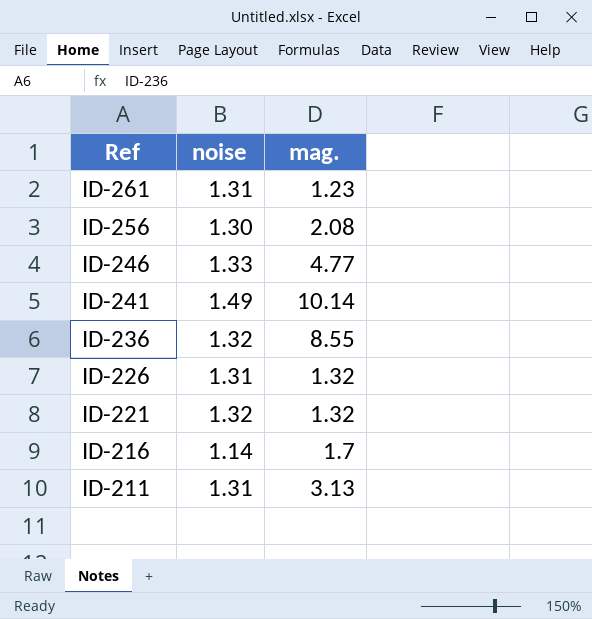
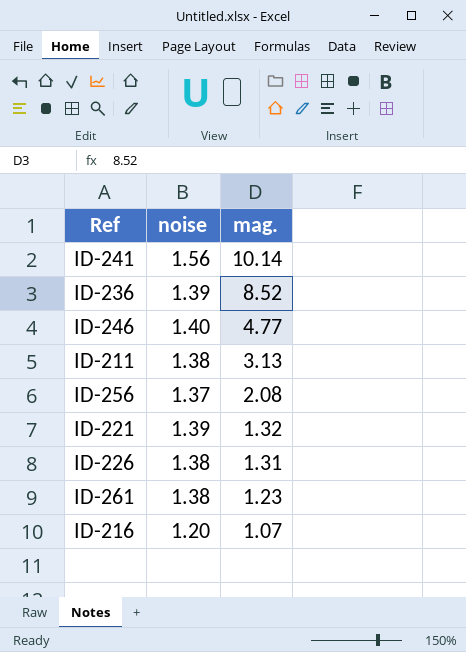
row order: Ref descending -> mag. descending
ID-241 | noise: 1.49 -> 1.56
ID-236 | noise: 1.32 -> 1.39
ID-236 | mag.: 8.55 -> 8.52
ID-246 | noise: 1.33 -> 1.40
ID-211 | noise: 1.31 -> 1.38
ID-256 | noise: 1.30 -> 1.37
ID-221 | noise: 1.32 -> 1.39
ID-226 | noise: 1.31 -> 1.38
ID-226 | mag.: 1.32 -> 1.31
ID-261 | noise: 1.31 -> 1.38
ID-216 | noise: 1.14 -> 1.20
ID-216 | mag.: 1.7 -> 1.07

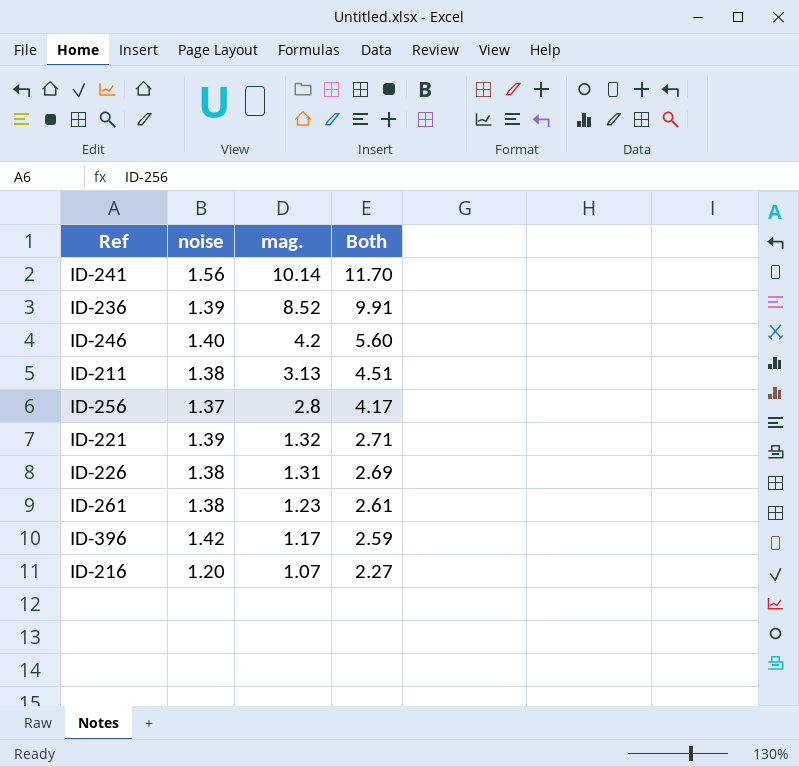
column Both | formula: none -> [noise] + [mag.]
ID-246 | mag.: 4.77 -> 4.2
ID-256 | mag.: 2.08 -> 2.8
row ID-396: none -> 1.42 | 1.17 | 2.59

